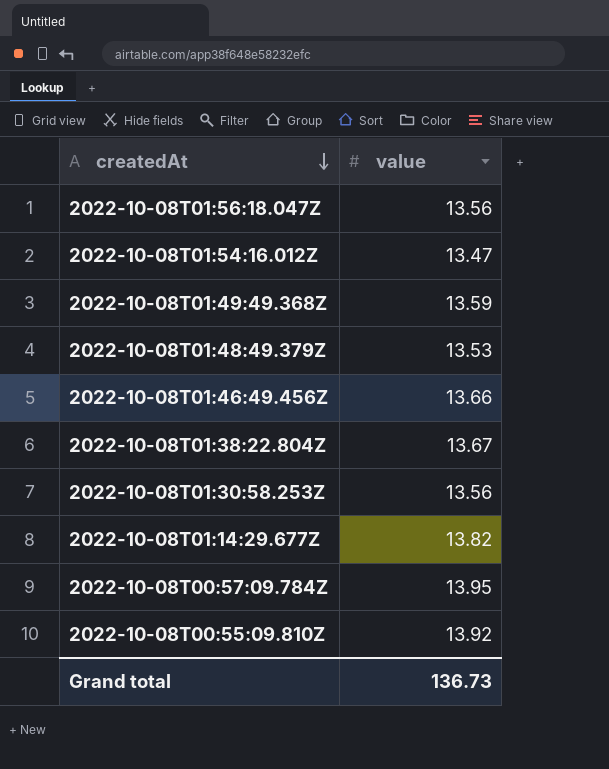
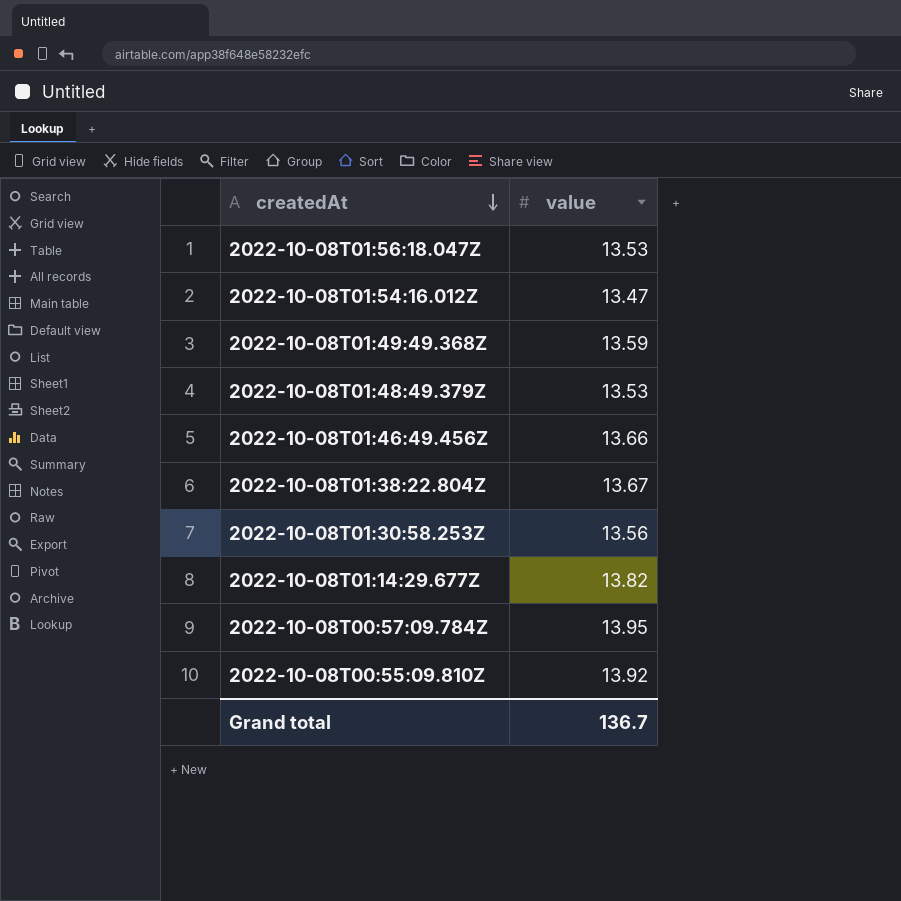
2022-10-08T01:56:18.047Z | value: 13.56 -> 13.53
Grand total | value: 136.73 -> 136.7

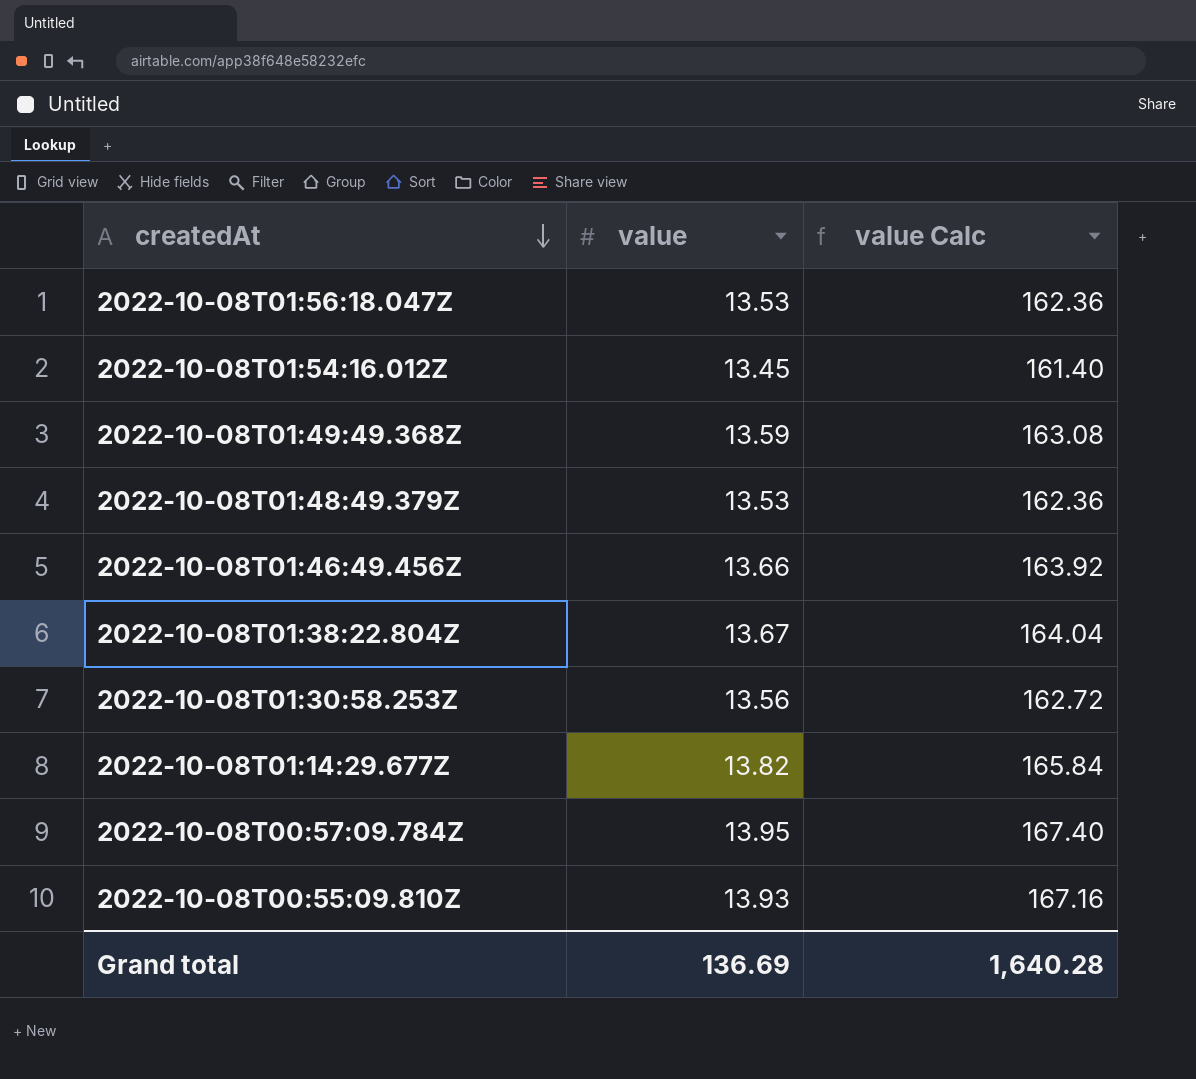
column value Calc | formula: none -> [value] * 12
2022-10-08T01:54:16.012Z | value: 13.47 -> 13.45
2022-10-08T00:55:09.810Z | value: 13.92 -> 13.93
Grand total | value: 136.7 -> 136.69

